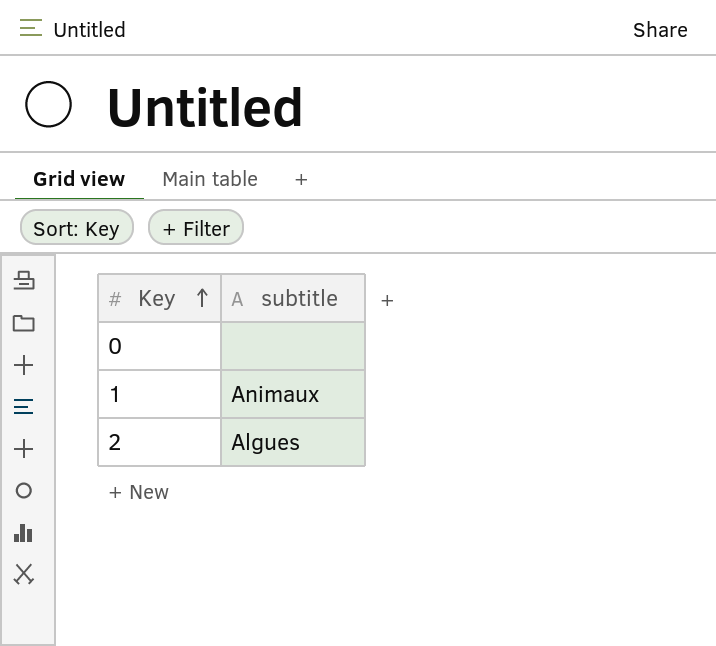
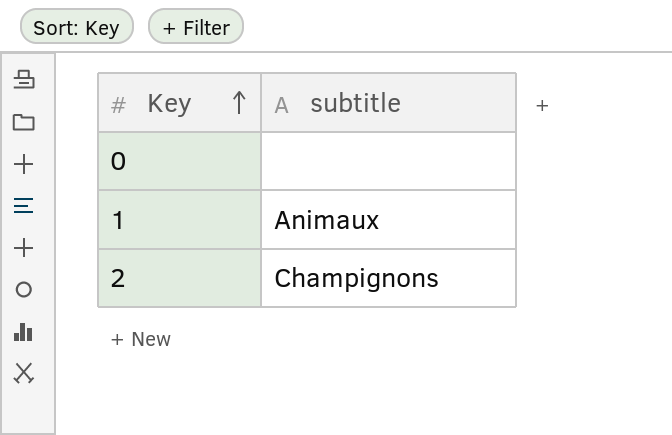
2 | subtitle: Algues -> Champignons

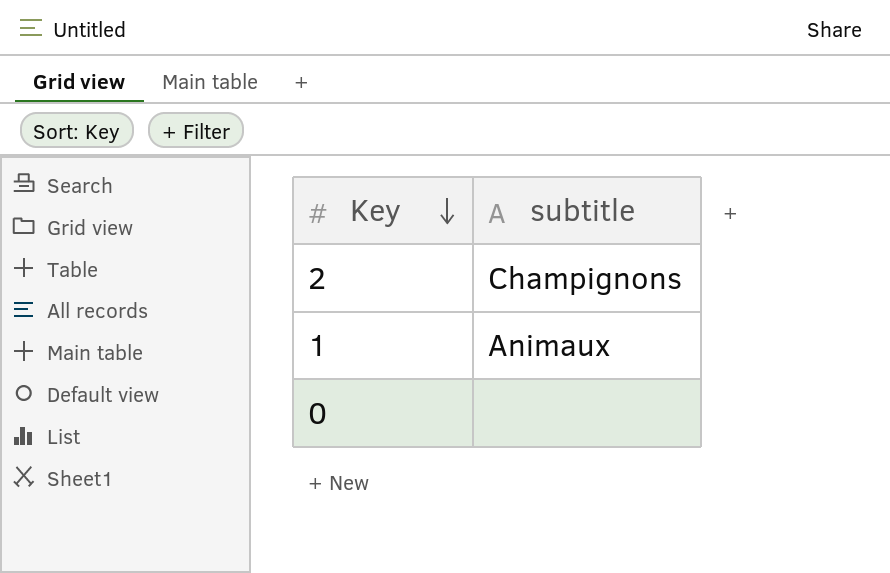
row order: Key ascending -> Key descending

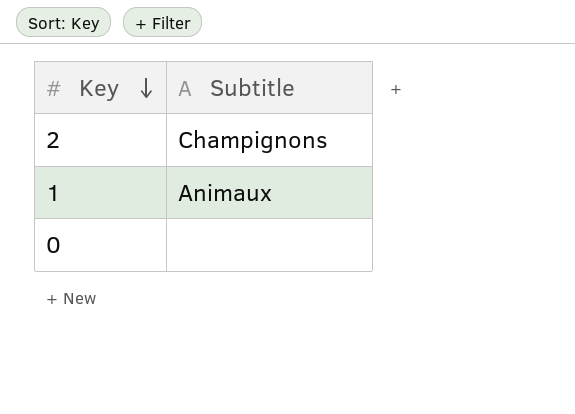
column name: subtitle -> Subtitle

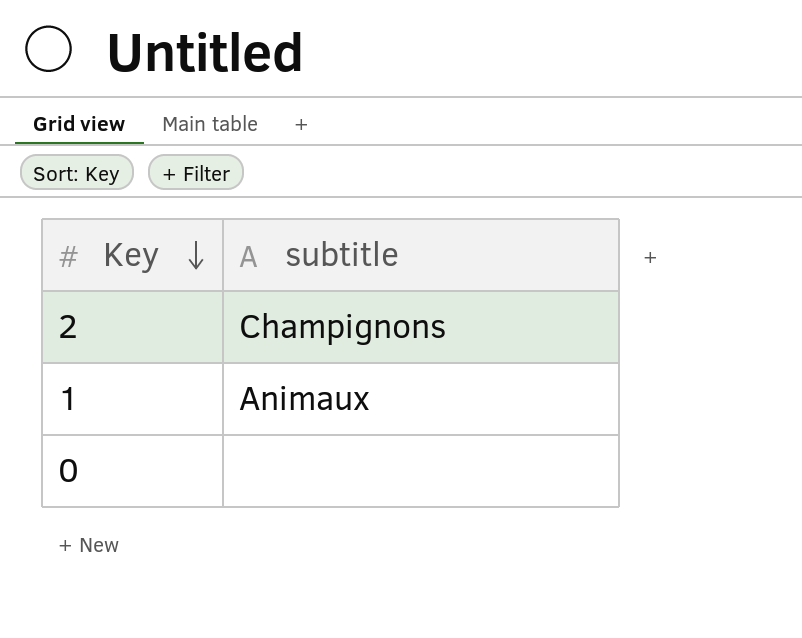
column name: Subtitle -> subtitle

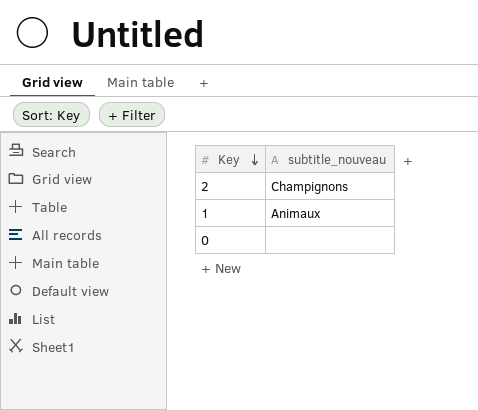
column name: subtitle -> subtitle_nouveau

